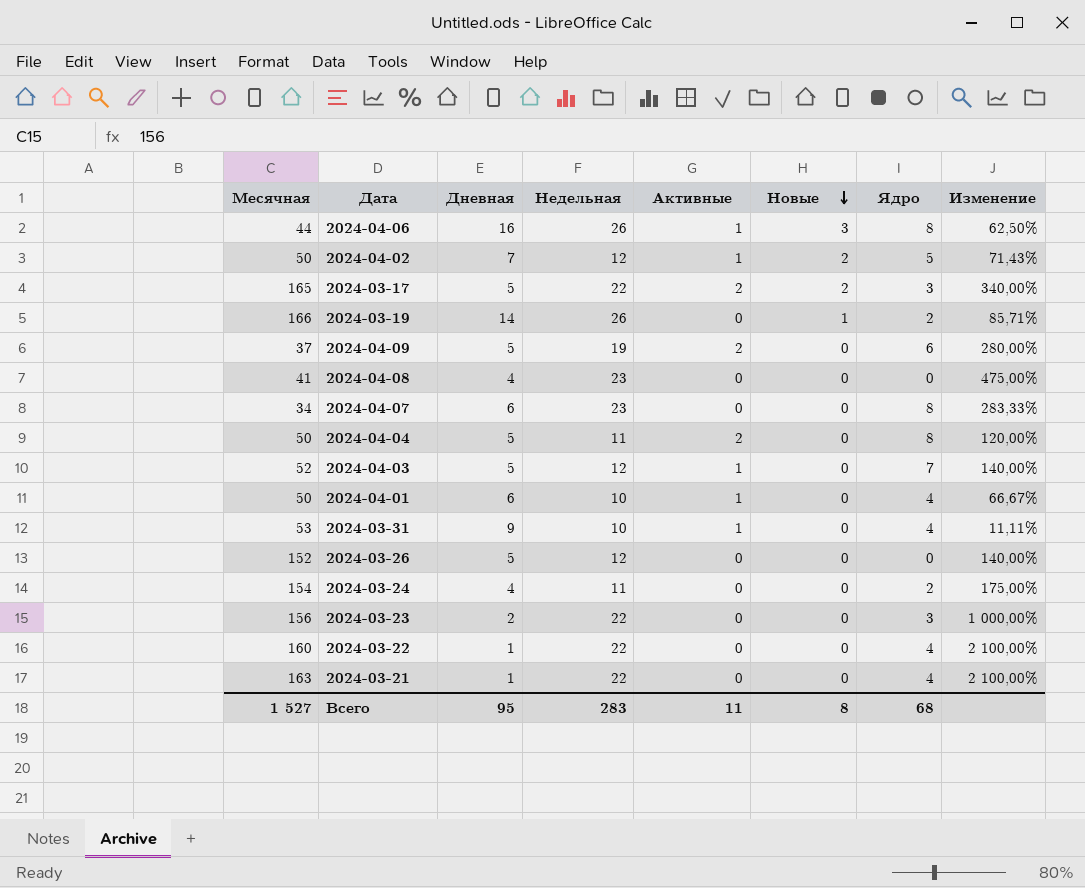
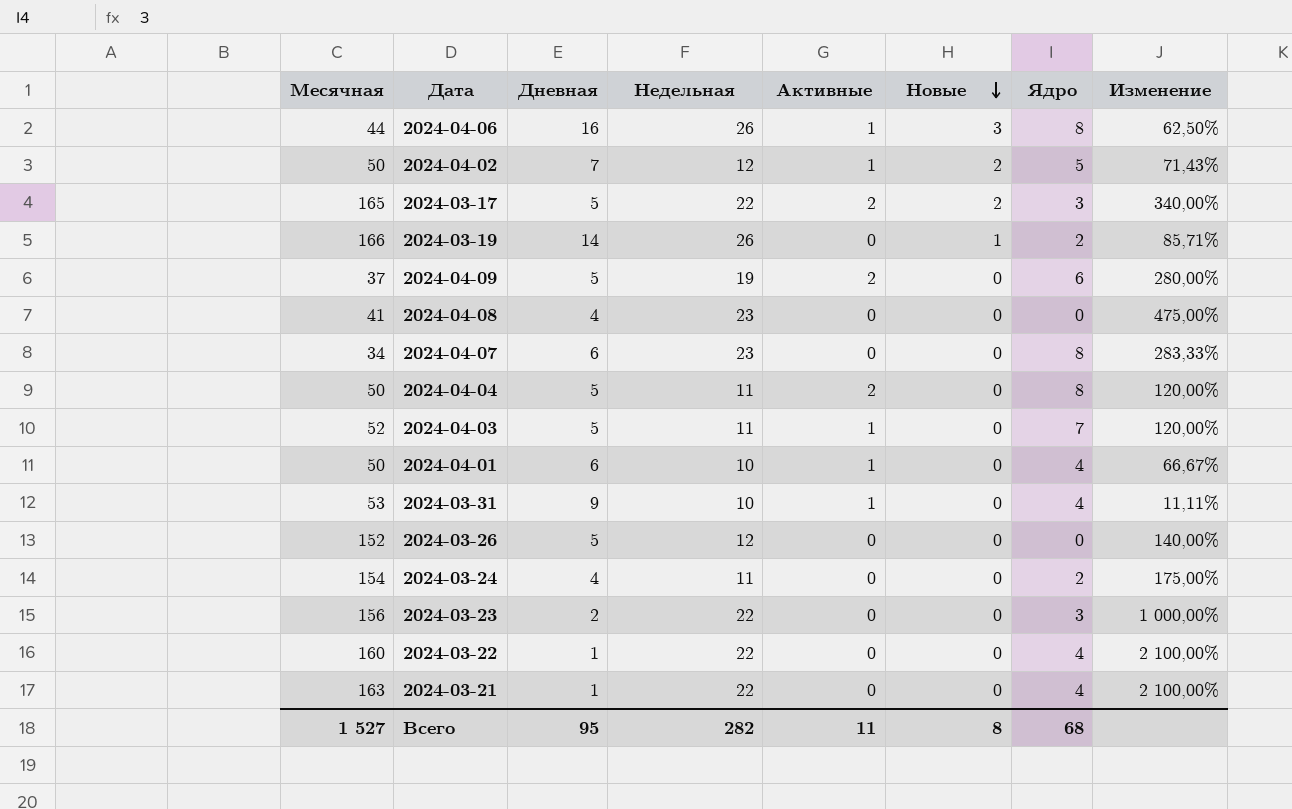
2024-04-03 | Недельная: 12 -> 11
2024-04-03 | Изменение: 140,00% -> 120,00%
Всего | Недельная: 283 -> 282

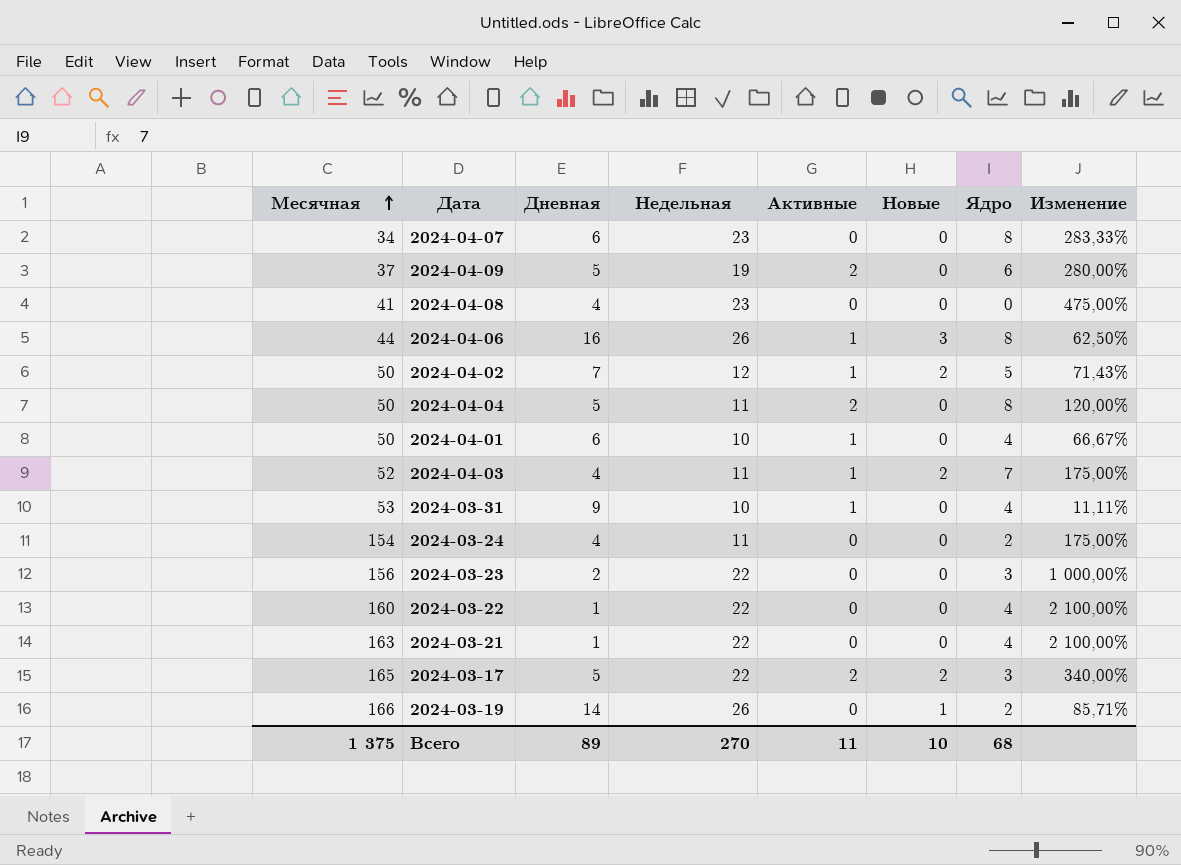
row order: Новые descending -> Месячная ascending
row 2024-03-26: 152 | 5 | 12 | 0 | 0 | 0 | 140,00% -> none
2024-04-03 | Дневная: 5 -> 4
2024-04-03 | Новые: 0 -> 2
2024-04-03 | Изменение: 120,00% -> 175,00%
Всего | Месячная: 1 527 -> 1 375
Всего | Дневная: 95 -> 89
Всего | Недельная: 282 -> 270
Всего | Новые: 8 -> 10

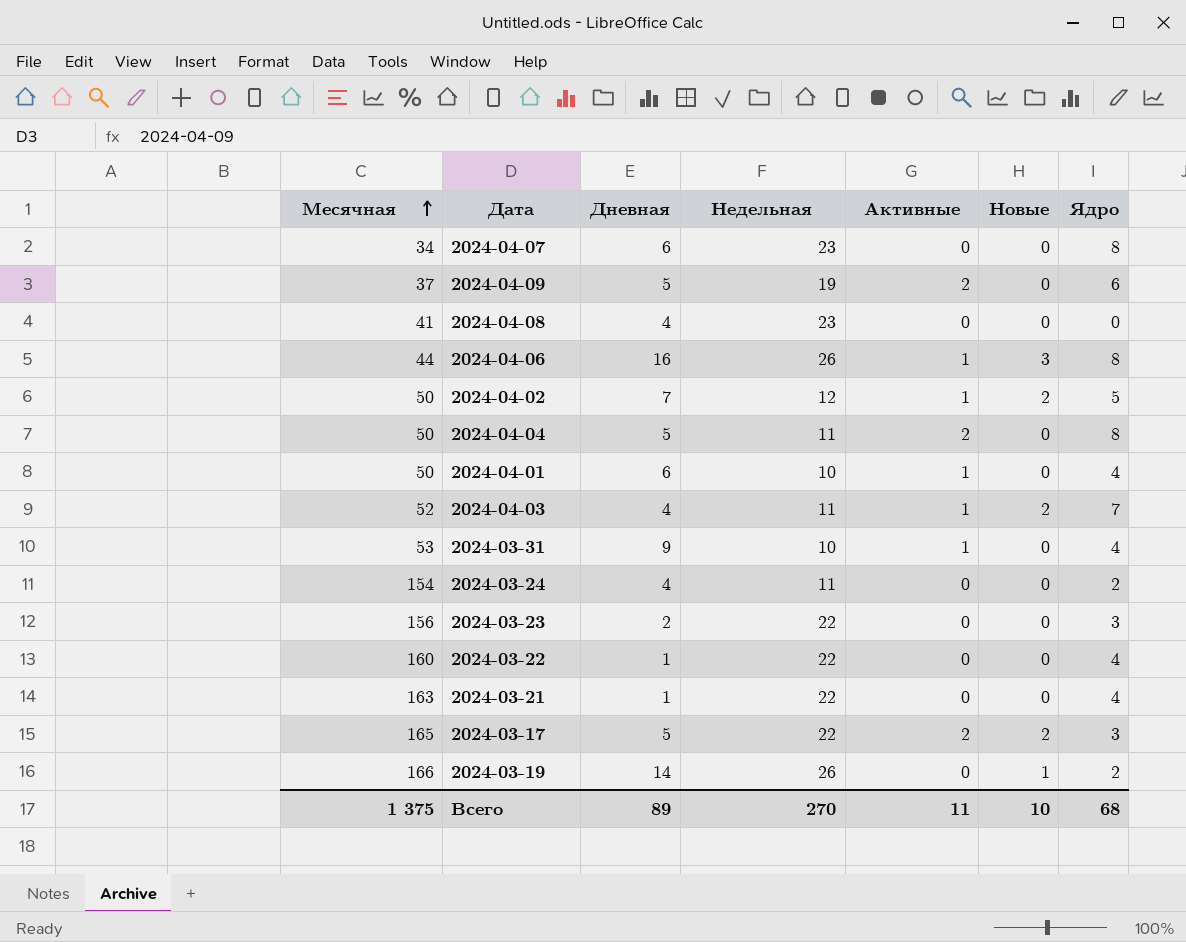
column Изменение | formula: ([Недельная] - [Дневная]) / [Дневная] -> none

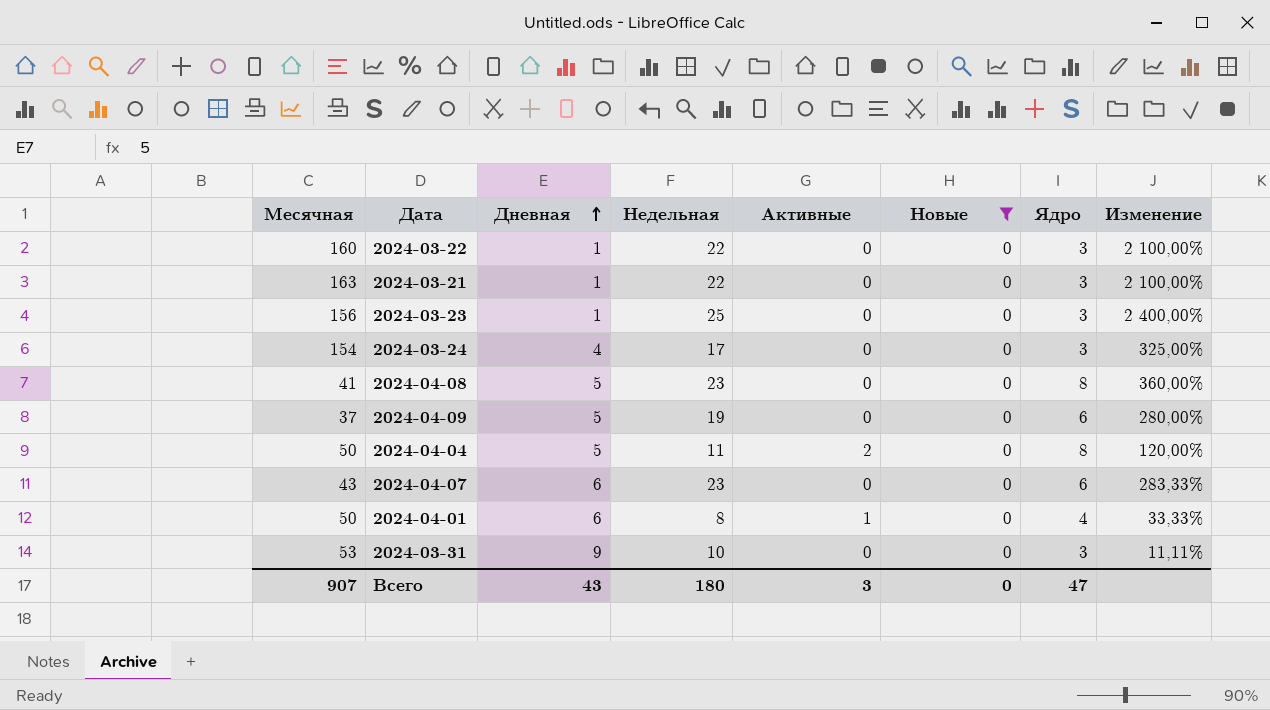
filter: none -> Новые = 0
row order: Месячная ascending -> Дневная ascending
column Изменение | formula: none -> ([Недельная] - [Дневная]) / [Дневная]
2024-03-22 | Ядро: 4 -> 3
2024-03-21 | Ядро: 4 -> 3
2024-03-23 | Дневная: 2 -> 1
2024-03-23 | Недельная: 22 -> 25
2024-03-24 | Недельная: 11 -> 17
2024-03-24 | Ядро: 2 -> 3
2024-04-08 | Дневная: 4 -> 5
2024-04-08 | Ядро: 0 -> 8
2024-04-09 | Активные: 2 -> 0
2024-04-07 | Месячная: 34 -> 43
2024-04-07 | Ядро: 8 -> 6
2024-04-01 | Недельная: 10 -> 8
2024-03-31 | Активные: 1 -> 0
2024-03-31 | Ядро: 4 -> 3
Всего | Месячная: 1 375 -> 907
Всего | Дневная: 89 -> 43
Всего | Недельная: 270 -> 180
Всего | Активные: 11 -> 3
Всего | Новые: 10 -> 0
Всего | Ядро: 68 -> 47

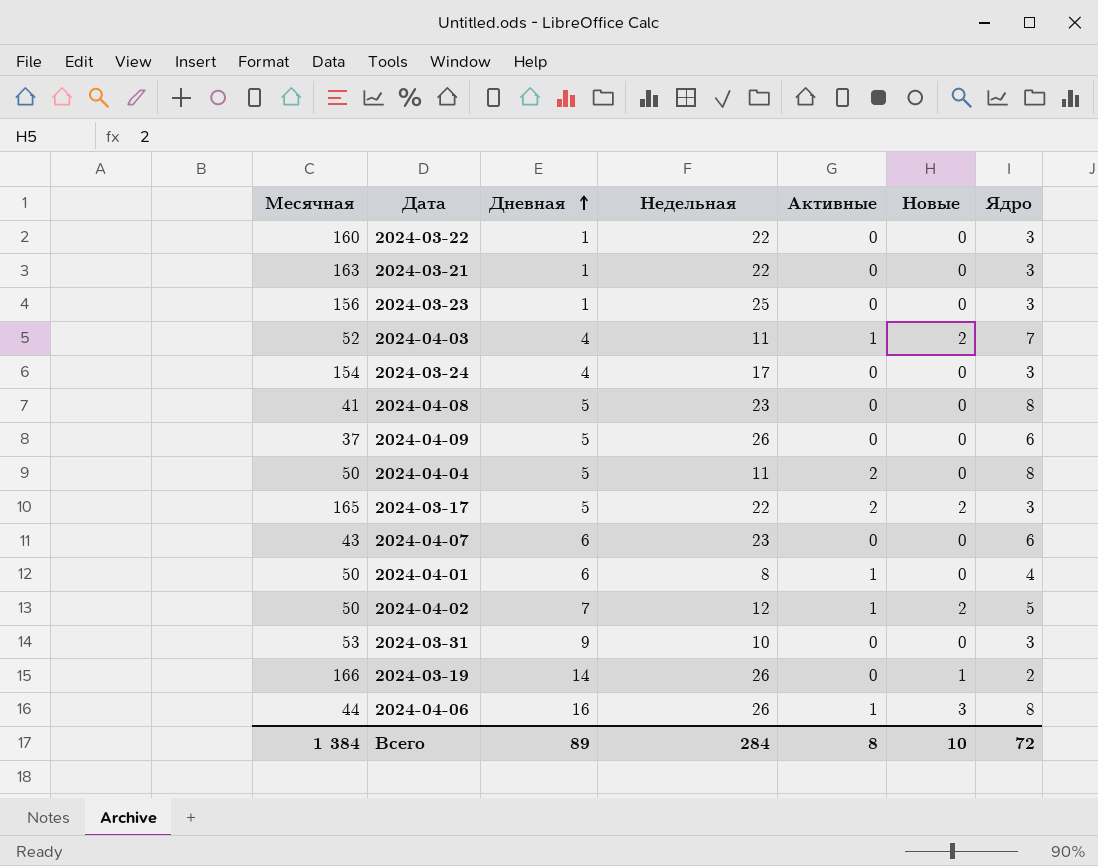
filter: Новые = 0 -> none
column Изменение | formula: ([Недельная] - [Дневная]) / [Дневная] -> none
2024-04-09 | Недельная: 19 -> 26
Всего | Месячная: 907 -> 1 384
Всего | Дневная: 43 -> 89
Всего | Недельная: 180 -> 284
Всего | Активные: 3 -> 8
Всего | Новые: 0 -> 10
Всего | Ядро: 47 -> 72

